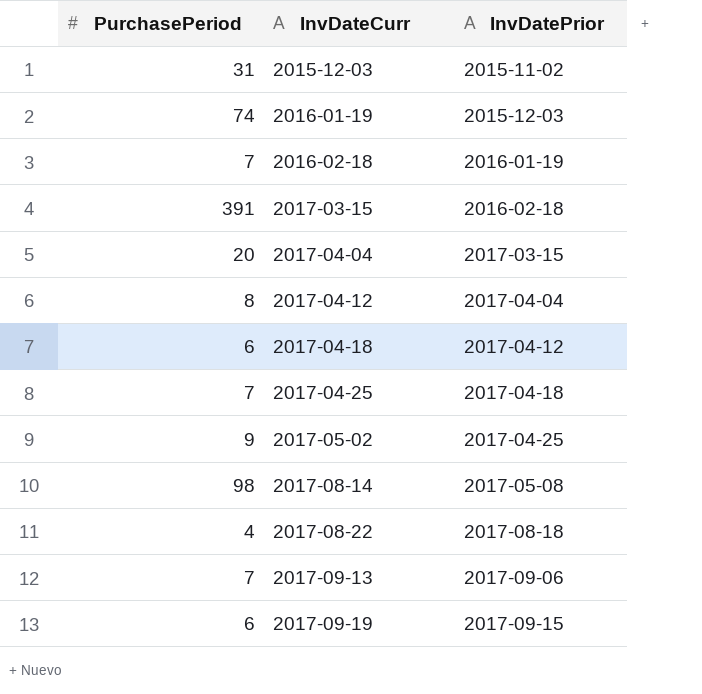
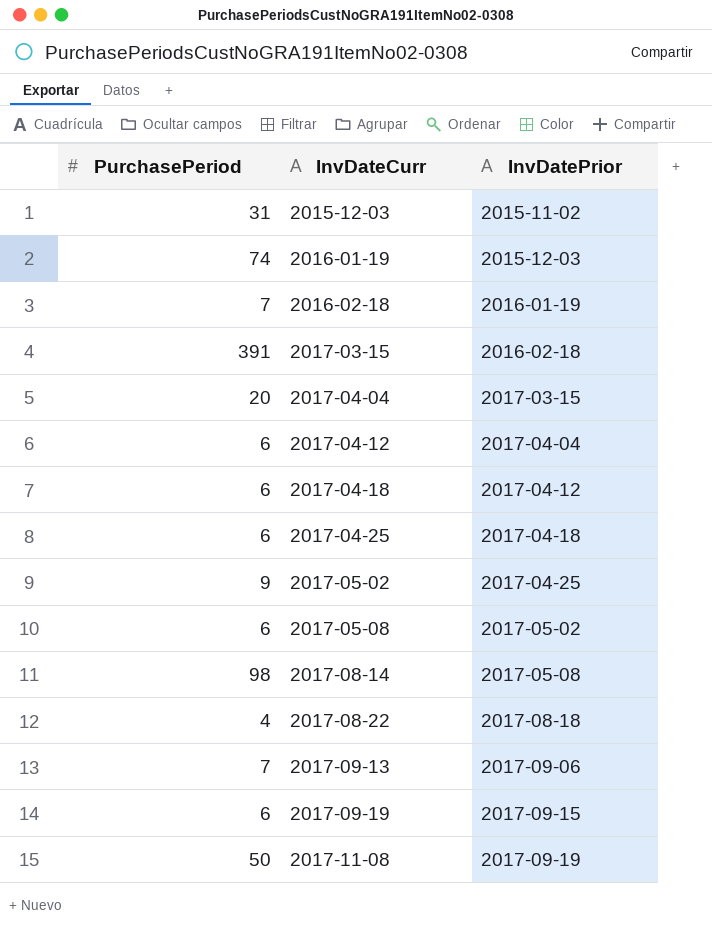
2017-04-12 | PurchasePeriod: 8 -> 6
2017-04-25 | PurchasePeriod: 7 -> 6
row 2017-05-08: none -> 6 | 2017-05-02
row 2017-11-08: none -> 50 | 2017-09-19

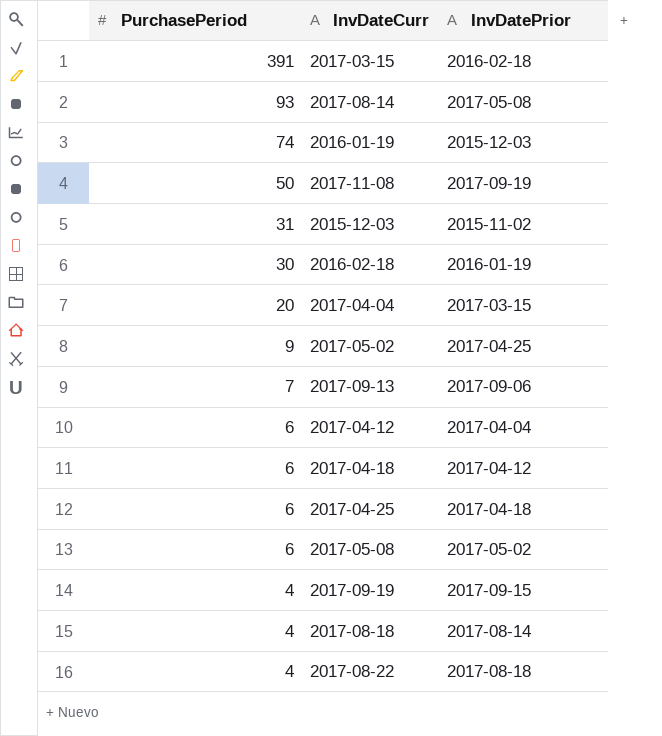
row order: InvDateCurr ascending -> PurchasePeriod descending
2017-08-14 | PurchasePeriod: 98 -> 93
2016-02-18 | PurchasePeriod: 7 -> 30
2017-09-19 | PurchasePeriod: 6 -> 4
row 2017-08-18: none -> 4 | 2017-08-14

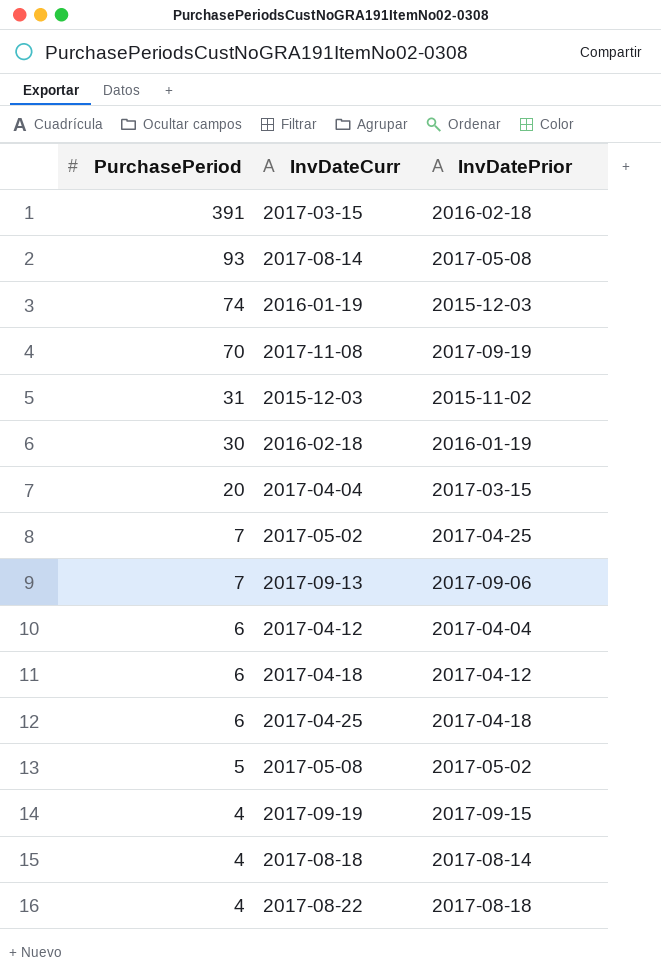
2017-11-08 | PurchasePeriod: 50 -> 70
2017-05-02 | PurchasePeriod: 9 -> 7
2017-05-08 | PurchasePeriod: 6 -> 5

